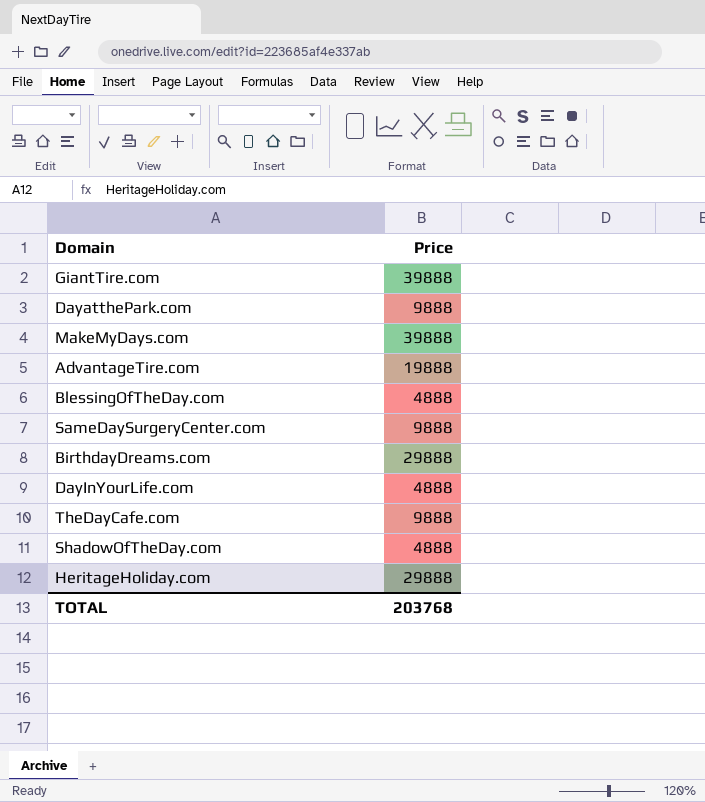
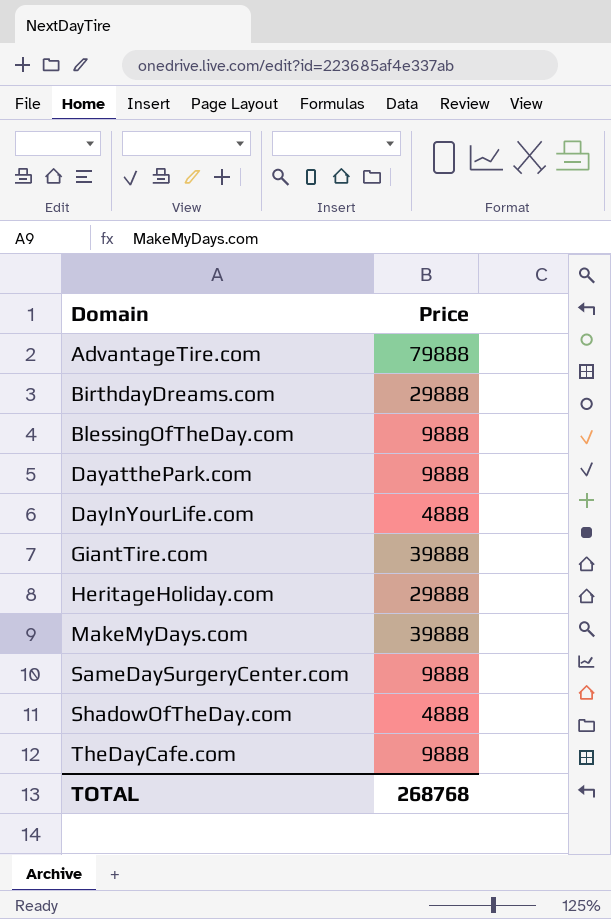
row order: none -> Domain ascending
AdvantageTire.com | Price: 19888 -> 79888
BlessingOfTheDay.com | Price: 4888 -> 9888
TOTAL | Price: 203768 -> 268768

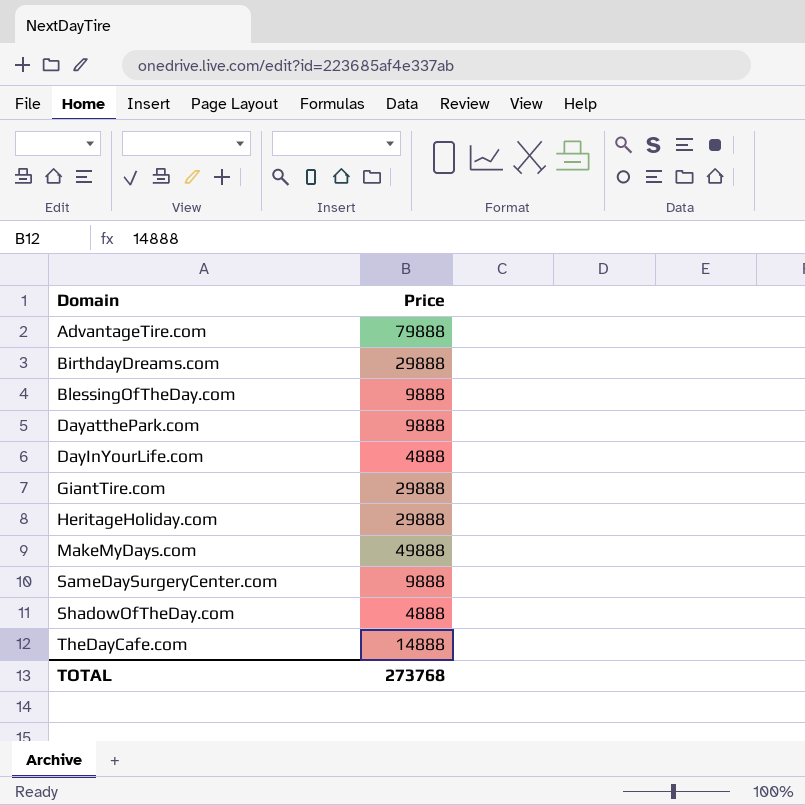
GiantTire.com | Price: 39888 -> 29888
MakeMyDays.com | Price: 39888 -> 49888
TheDayCafe.com | Price: 9888 -> 14888
TOTAL | Price: 268768 -> 273768

